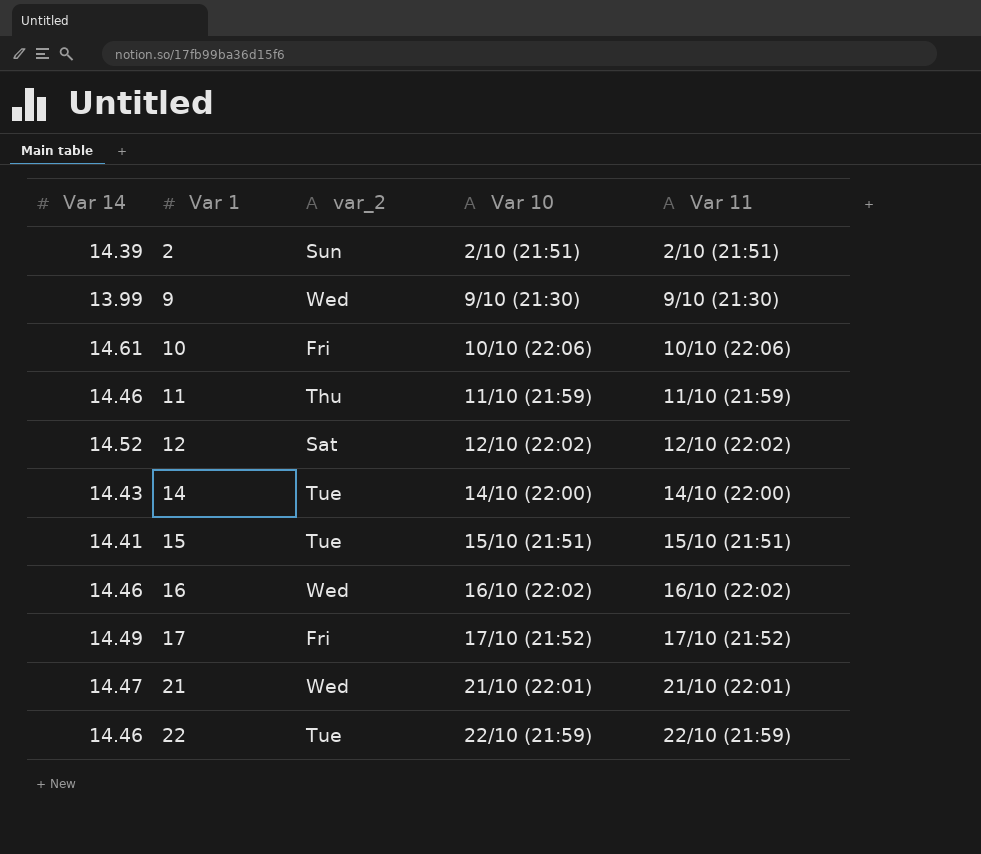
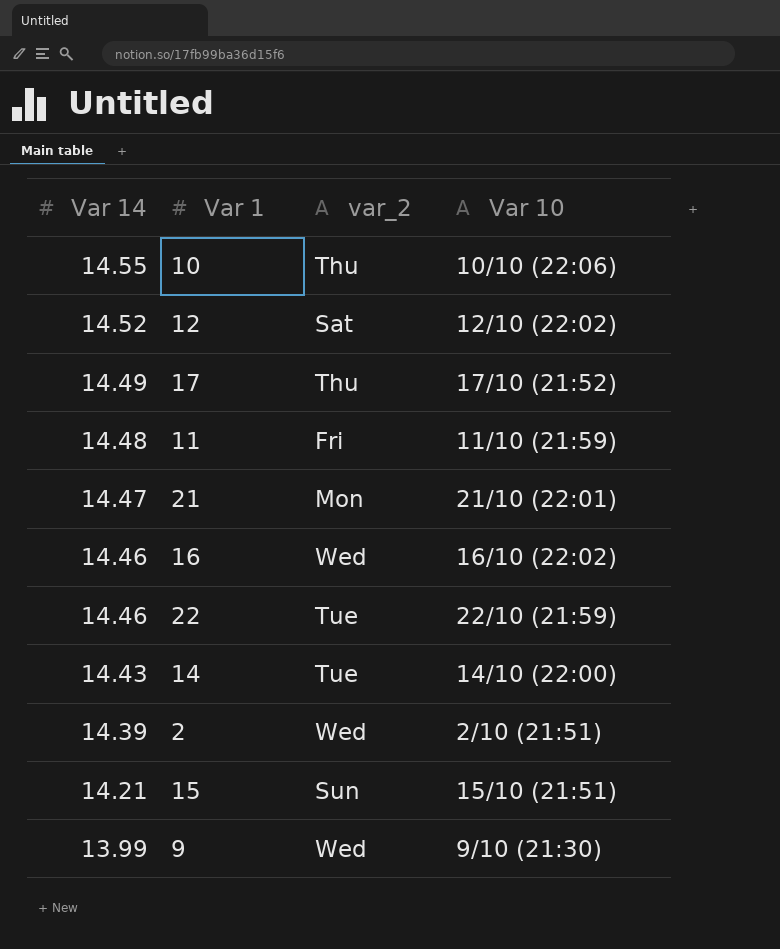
row order: Var 1 ascending -> Var 14 descending
column Var 11 | position: 5 -> none
10 | Var 14: 14.61 -> 14.55
10 | var_2: Fri -> Thu
17 | var_2: Fri -> Thu
11 | Var 14: 14.46 -> 14.48
11 | var_2: Thu -> Fri
21 | var_2: Wed -> Mon
2 | var_2: Sun -> Wed
15 | Var 14: 14.41 -> 14.21
15 | var_2: Tue -> Sun

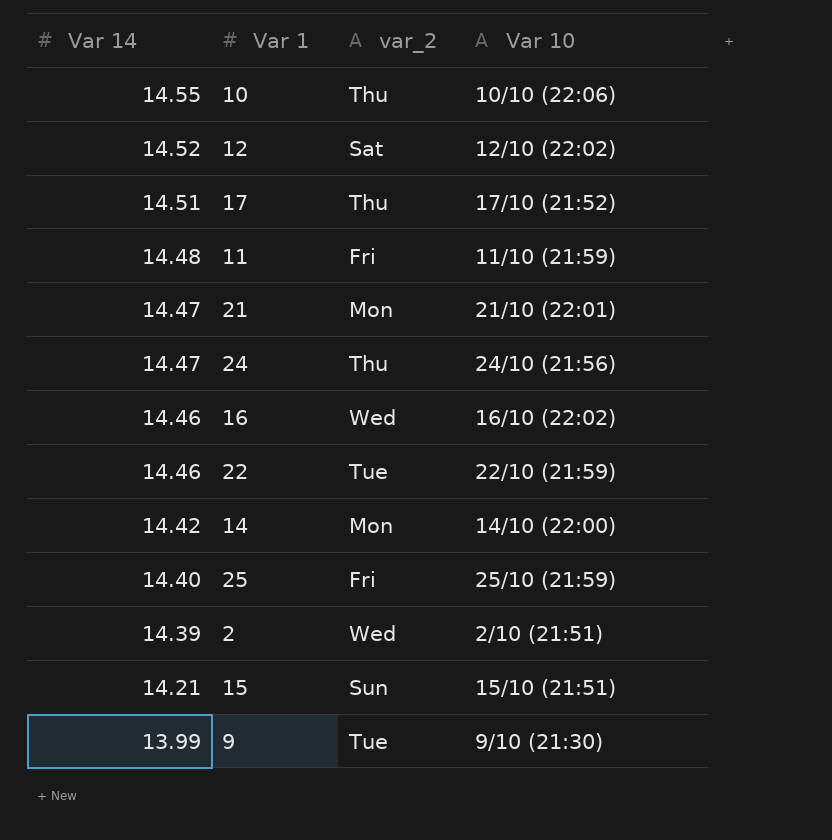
17 | Var 14: 14.49 -> 14.51
row 24: none -> 14.47 | Thu | 24/10 (21:56)
14 | Var 14: 14.43 -> 14.42
14 | var_2: Tue -> Mon
row 25: none -> 14.40 | Fri | 25/10 (21:59)
9 | var_2: Wed -> Tue

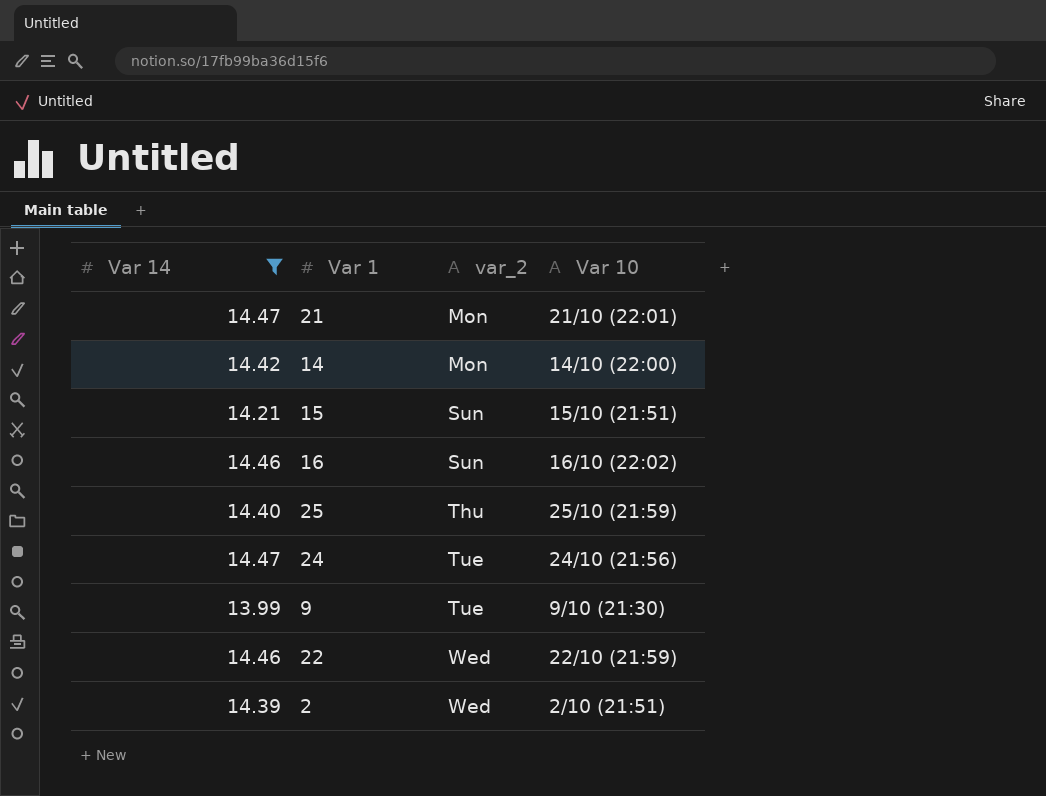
filter: none -> Var 14 <= 14.47
row order: Var 14 descending -> var_2 ascending
16 | var_2: Wed -> Sun
25 | var_2: Fri -> Thu
24 | var_2: Thu -> Tue
22 | var_2: Tue -> Wed

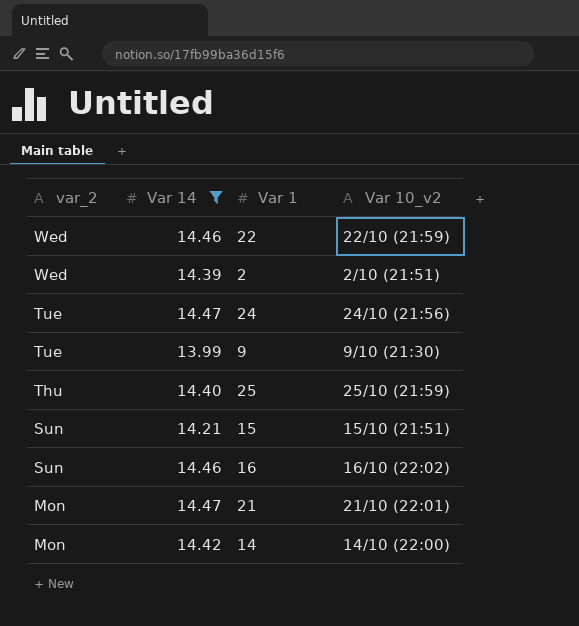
row order: var_2 ascending -> var_2 descending
column var_2 | position: 3 -> 1
column name: Var 10 -> Var 10_v2

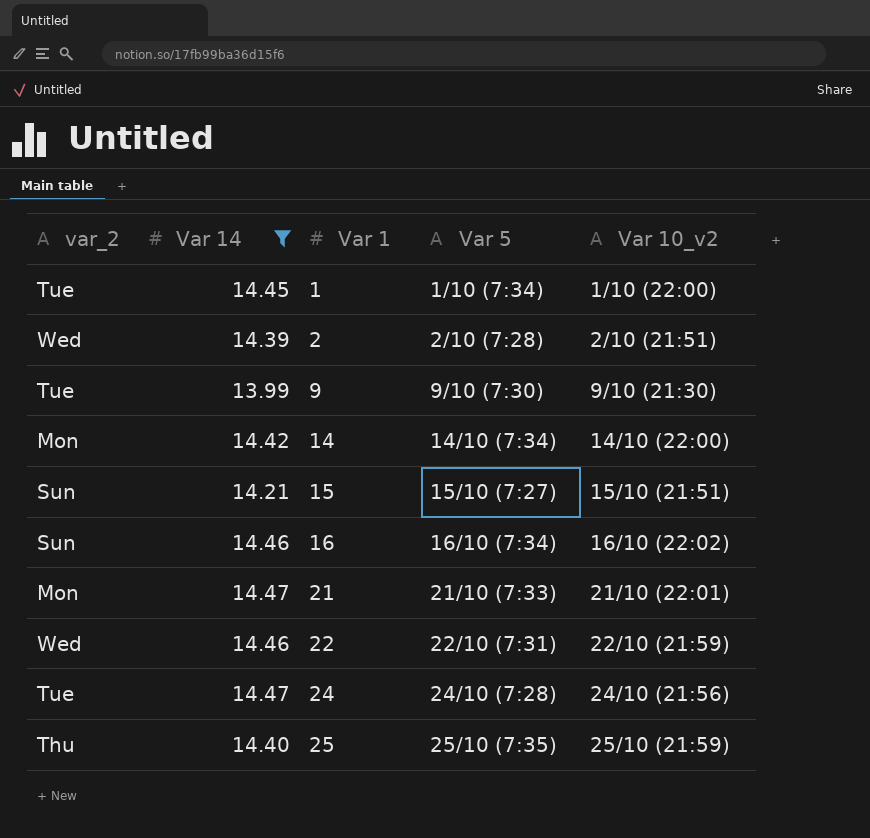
row order: var_2 descending -> Var 1 ascending
column Var 5 | position: none -> 4
row 1: none -> Tue | 14.45 | 1/10 (7:34) | 1/10 (22:00)

